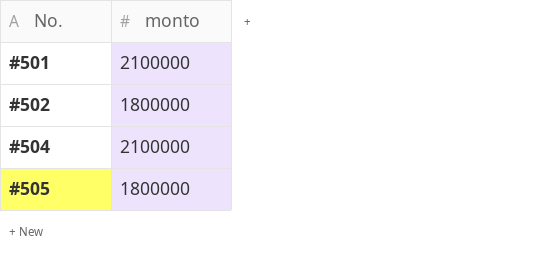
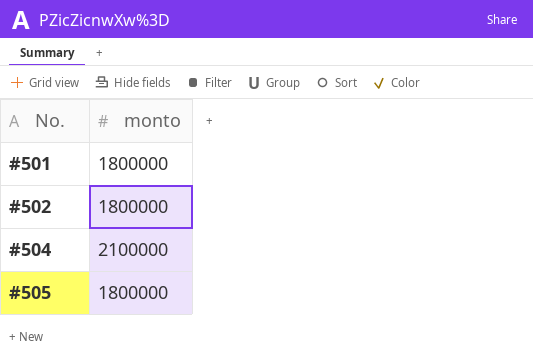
#501 | monto: 2100000 -> 1800000

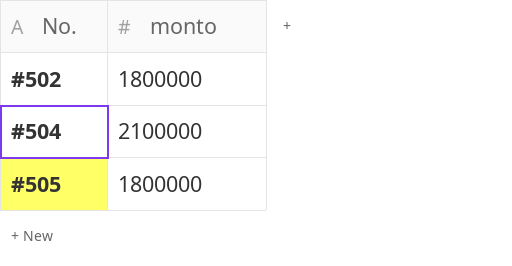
row #501: 1800000 -> none

